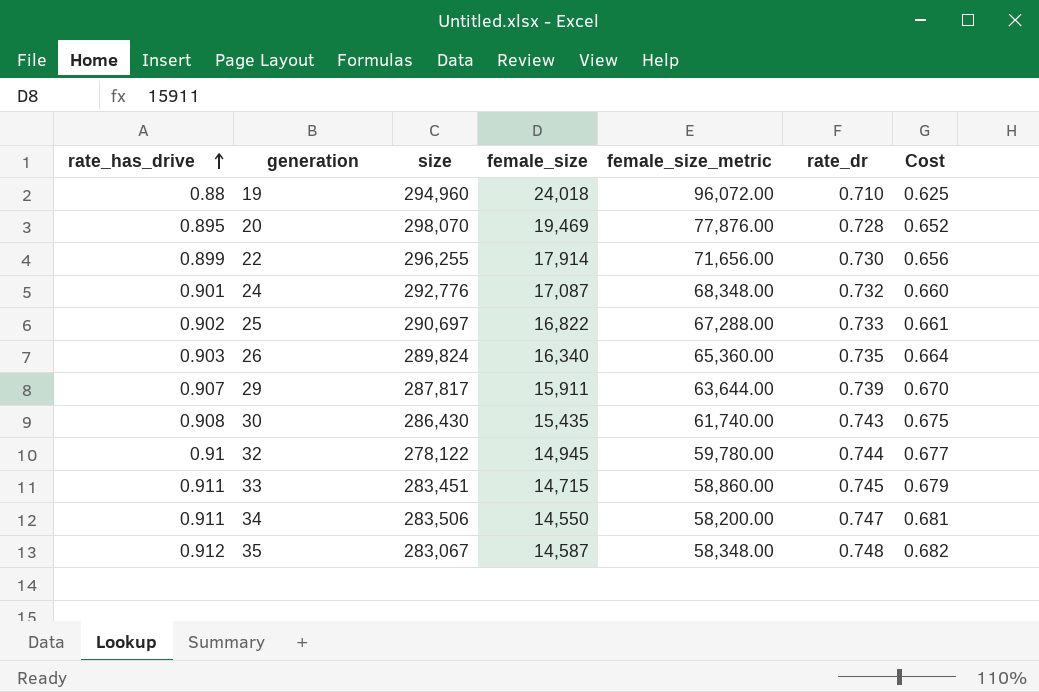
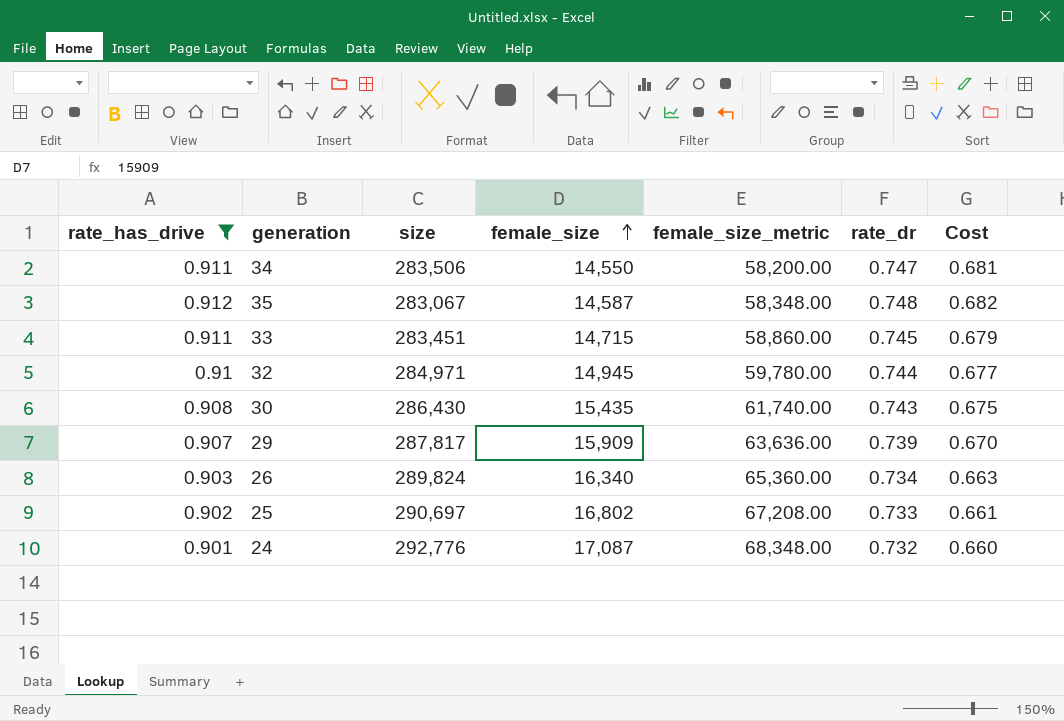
filter: none -> rate_has_drive >= 0.901
row order: rate_has_drive ascending -> female_size ascending
32 | size: 278,122 -> 284,971
29 | female_size: 15,911 -> 15,909
29 | female_size_metric: 63,644.00 -> 63,636.00
26 | rate_dr: 0.735 -> 0.734
26 | Cost: 0.664 -> 0.663
25 | female_size: 16,822 -> 16,802
25 | female_size_metric: 67,288.00 -> 67,208.00

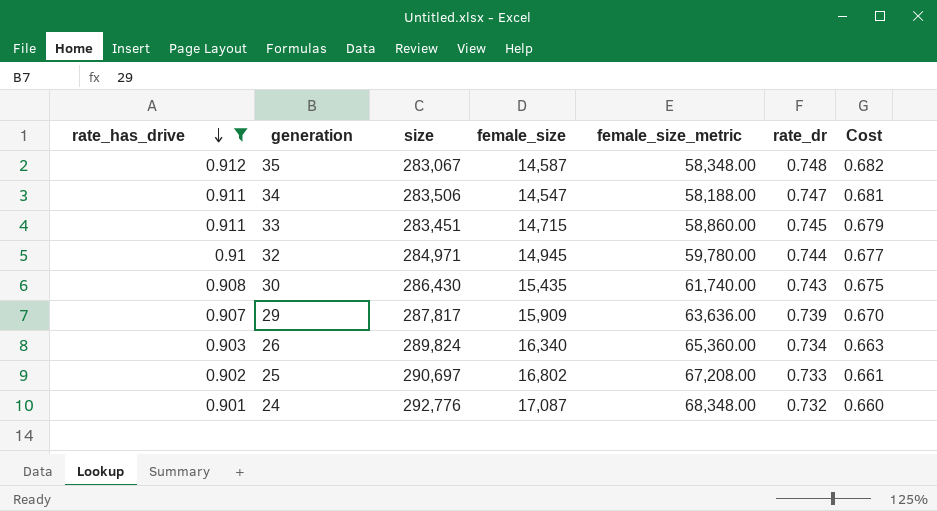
row order: female_size ascending -> rate_has_drive descending
34 | female_size: 14,550 -> 14,547
34 | female_size_metric: 58,200.00 -> 58,188.00

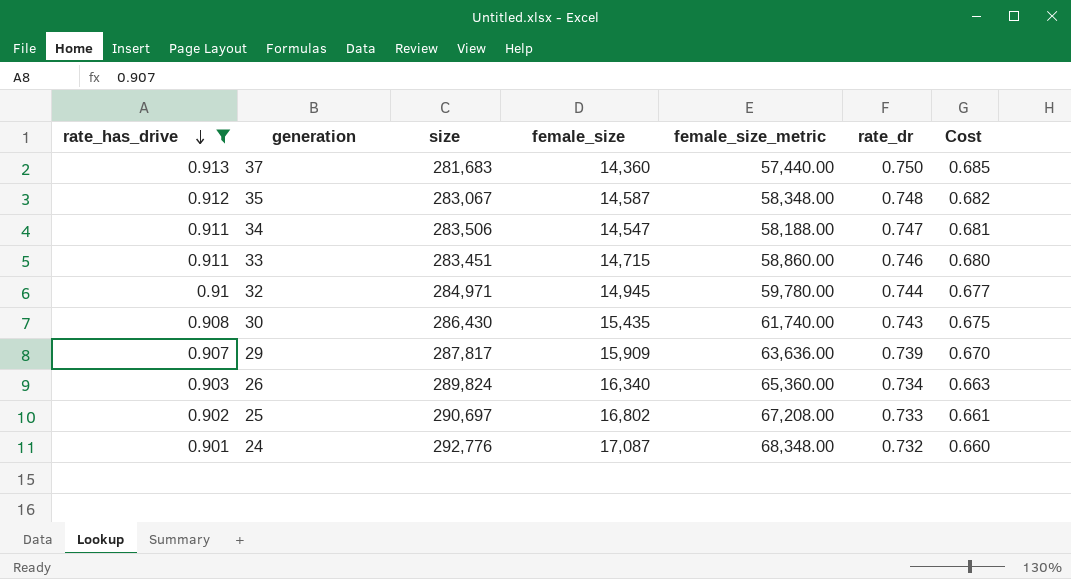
row 37: none -> 0.913 | 281,683 | 14,360 | 57,440.00 | 0.750 | 0.685
33 | rate_dr: 0.745 -> 0.746
33 | Cost: 0.679 -> 0.680

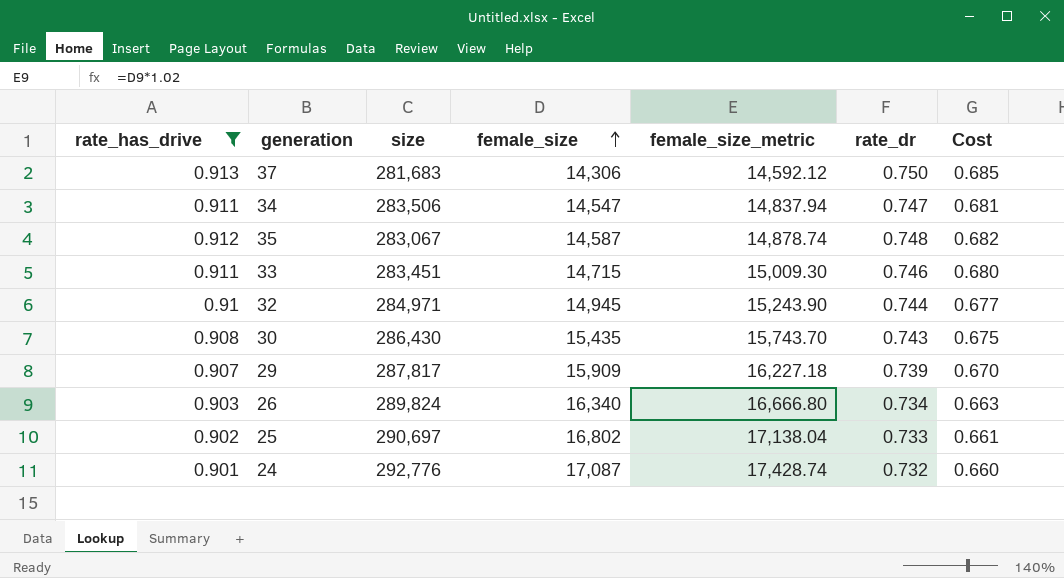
row order: rate_has_drive descending -> female_size ascending
column female_size_metric | formula: [female_size] * 4 -> [female_size] * 1.02
37 | female_size: 14,360 -> 14,306

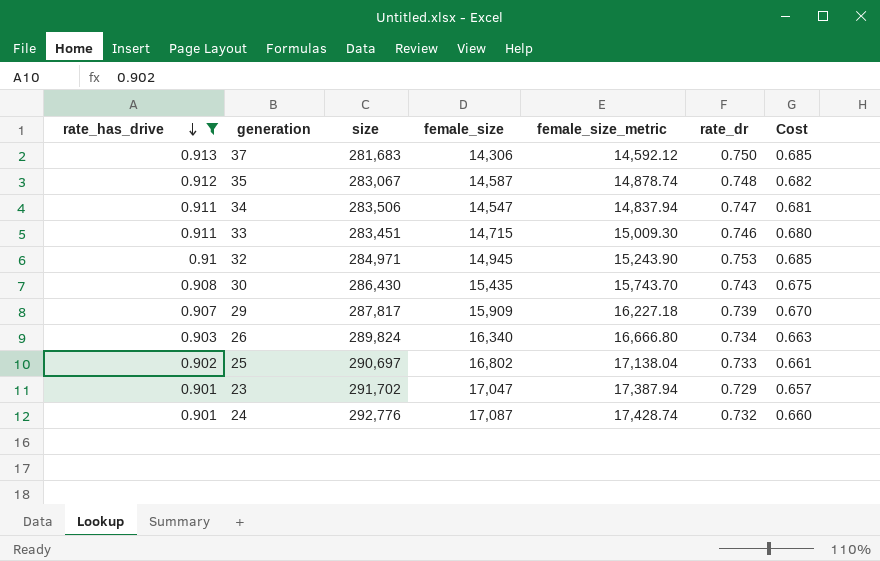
row order: female_size ascending -> rate_has_drive descending
32 | rate_dr: 0.744 -> 0.753
32 | Cost: 0.677 -> 0.685
row 23: none -> 0.901 | 291,702 | 17,047 | 17,387.94 | 0.729 | 0.657

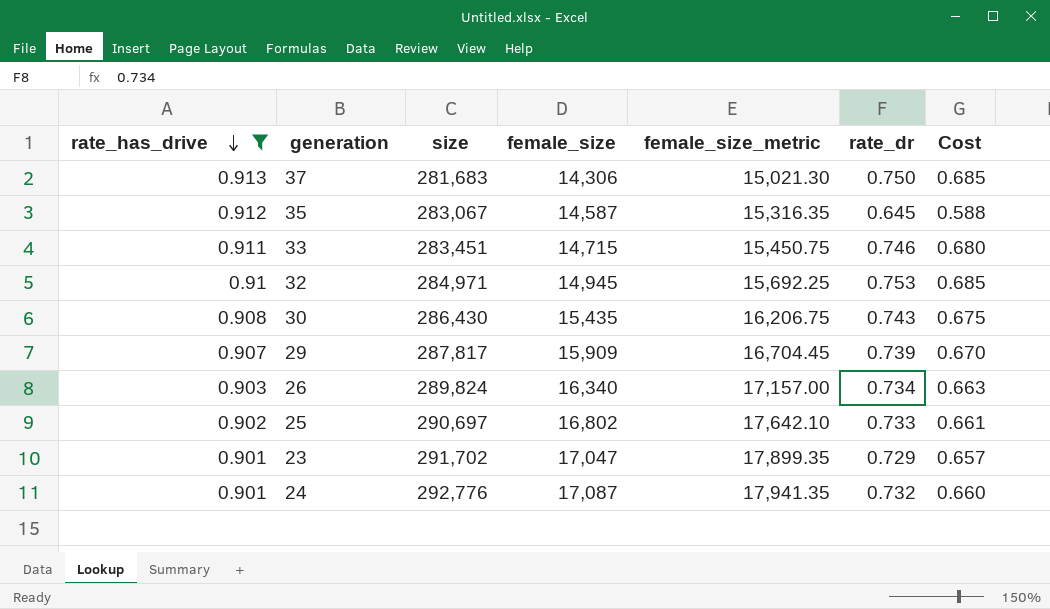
column female_size_metric | formula: [female_size] * 1.02 -> [female_size] * 1.05
row 34: 0.911 | 283,506 | 14,547 | 14,837.94 | 0.747 | 0.681 -> none
35 | rate_dr: 0.748 -> 0.645
35 | Cost: 0.682 -> 0.588

